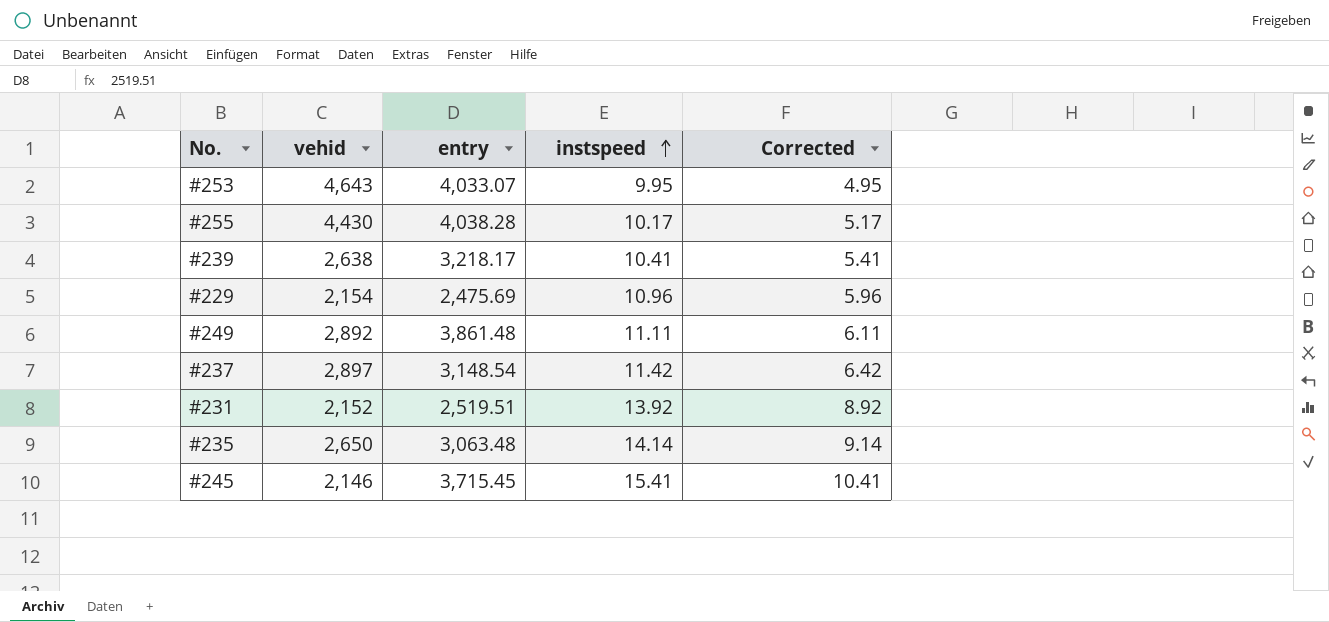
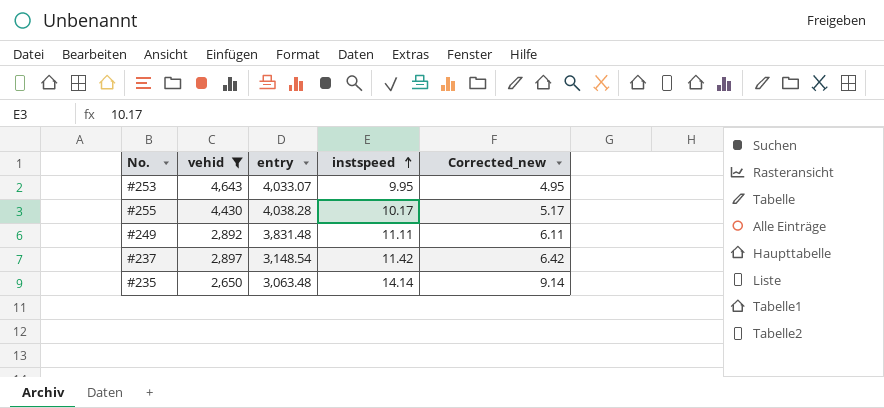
filter: none -> vehid >= 2,650
column name: Corrected -> Corrected_new
#249 | entry: 3,861.48 -> 3,831.48

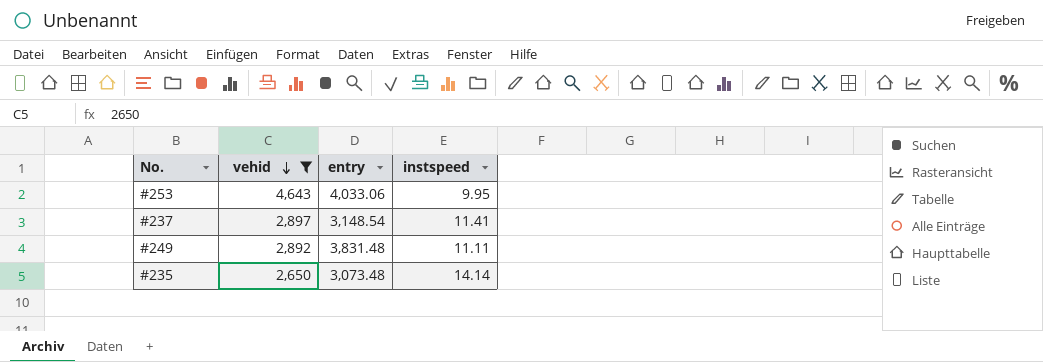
row order: instspeed ascending -> vehid descending
column Corrected_new | formula: [instspeed] - 5 -> none
row #255: 4,430 | 4,038.28 | 10.17 | 5.17 -> none
#253 | entry: 4,033.07 -> 4,033.06
#237 | instspeed: 11.42 -> 11.41
#235 | entry: 3,063.48 -> 3,073.48

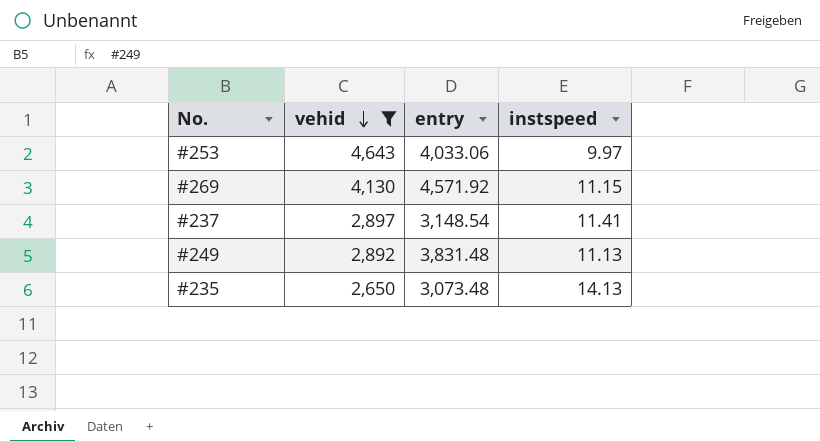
#253 | instspeed: 9.95 -> 9.97
row #269: none -> 4,130 | 4,571.92 | 11.15
#249 | instspeed: 11.11 -> 11.13
#235 | instspeed: 14.14 -> 14.13

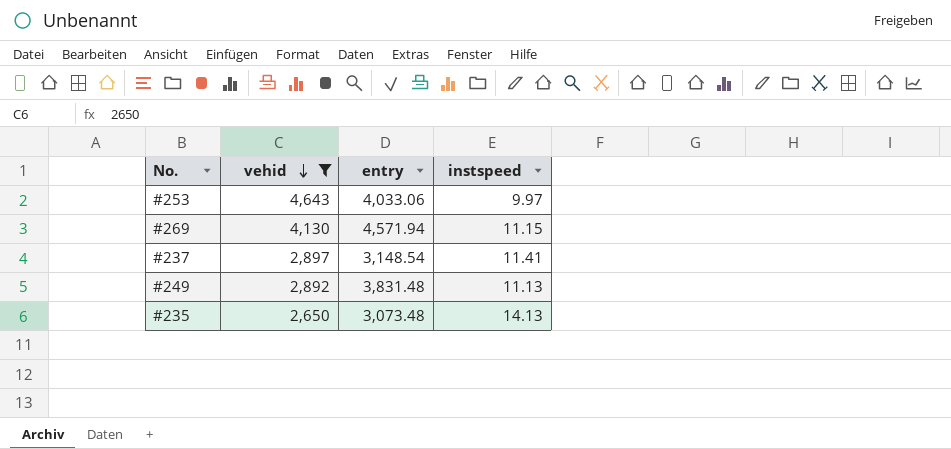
#269 | entry: 4,571.92 -> 4,571.94

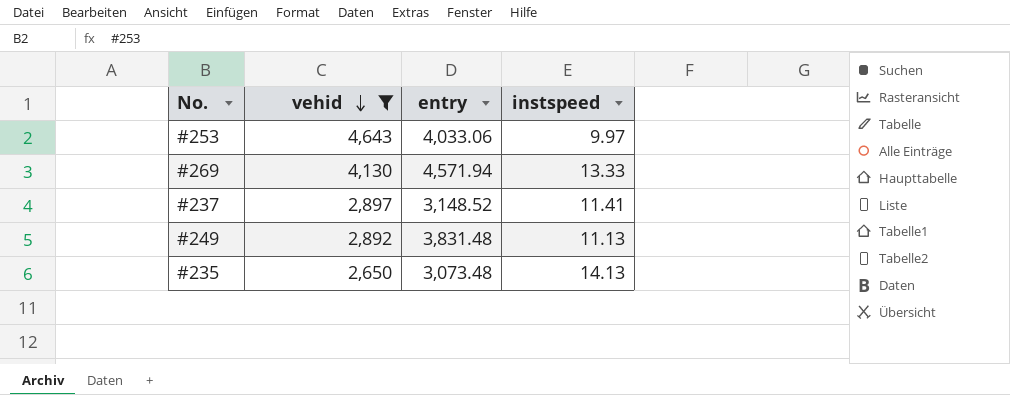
#269 | instspeed: 11.15 -> 13.33
#237 | entry: 3,148.54 -> 3,148.52

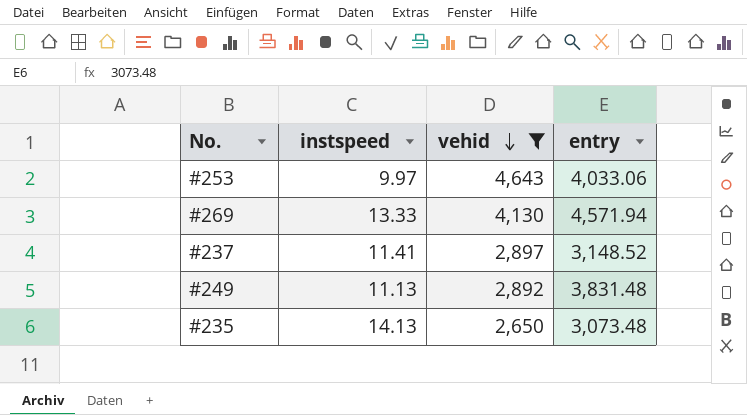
column instspeed | position: 4 -> 2

